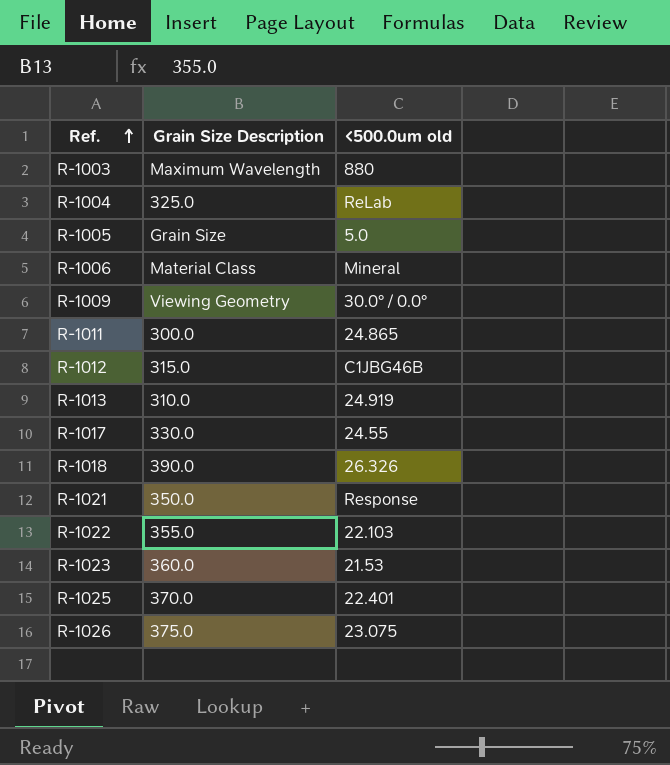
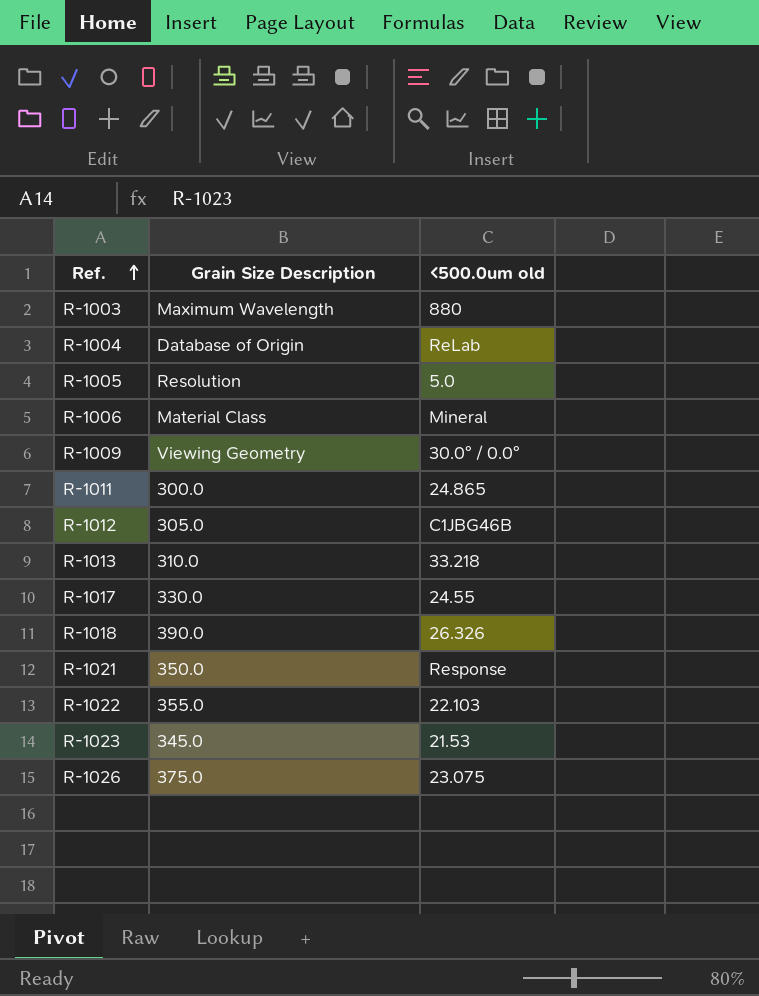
row R-1025: 370.0 | 22.401 -> none
R-1004 | Grain Size Description: 325.0 -> Database of Origin
R-1005 | Grain Size Description: Grain Size -> Resolution
R-1012 | Grain Size Description: 315.0 -> 305.0
R-1013 | <500.0um old: 24.919 -> 33.218
R-1023 | Grain Size Description: 360.0 -> 345.0

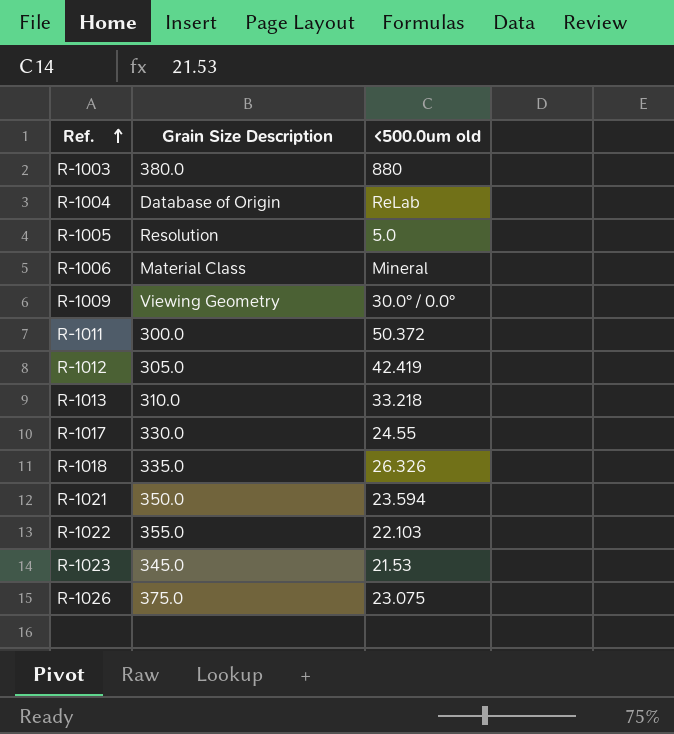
R-1003 | Grain Size Description: Maximum Wavelength -> 380.0
R-1011 | <500.0um old: 24.865 -> 50.372
R-1012 | <500.0um old: C1JBG46B -> 42.419
R-1018 | Grain Size Description: 390.0 -> 335.0
R-1021 | <500.0um old: Response -> 23.594

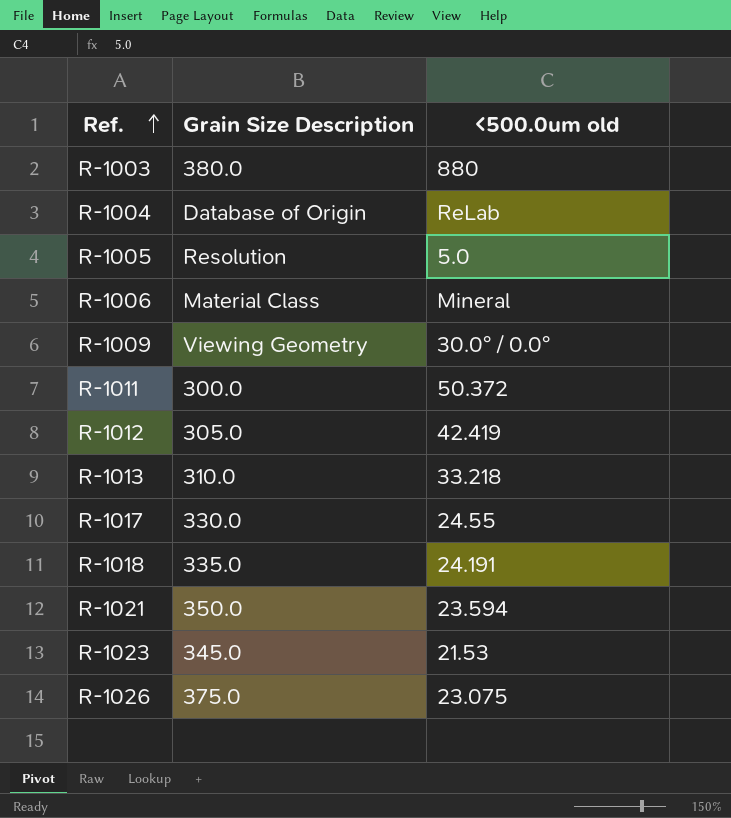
row R-1022: 355.0 | 22.103 -> none
R-1018 | <500.0um old: 26.326 -> 24.191

